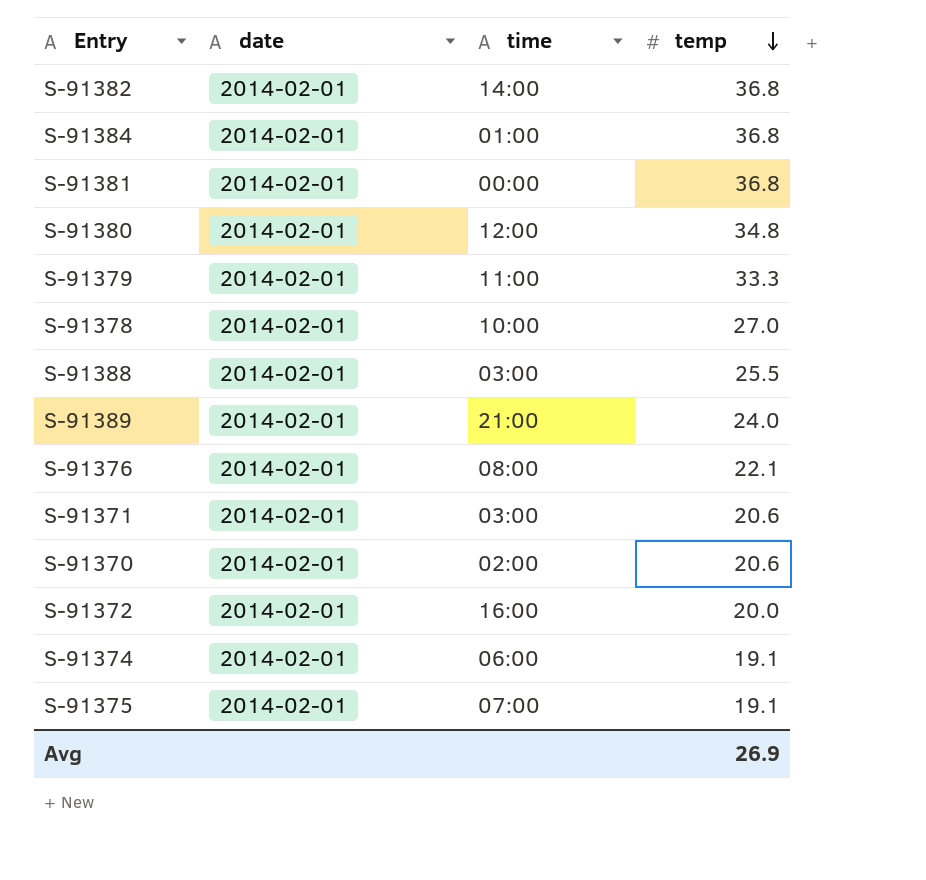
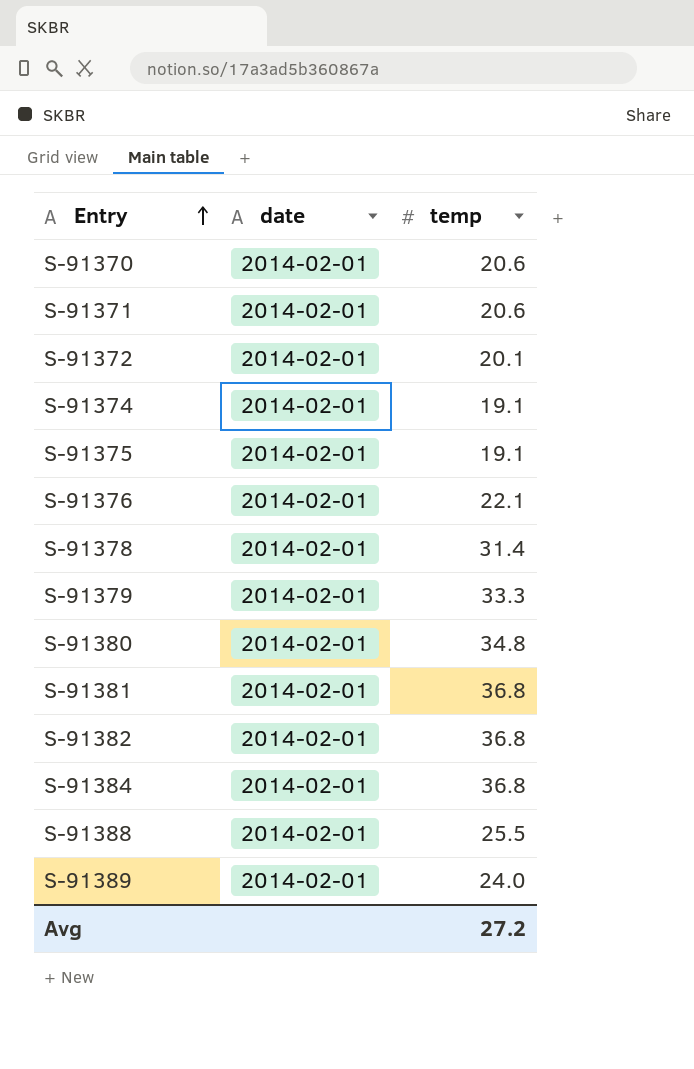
row order: temp descending -> Entry ascending
column time | position: 3 -> none
S-91372 | temp: 20.0 -> 20.1
S-91378 | temp: 27.0 -> 31.4
Avg | temp: 26.9 -> 27.2

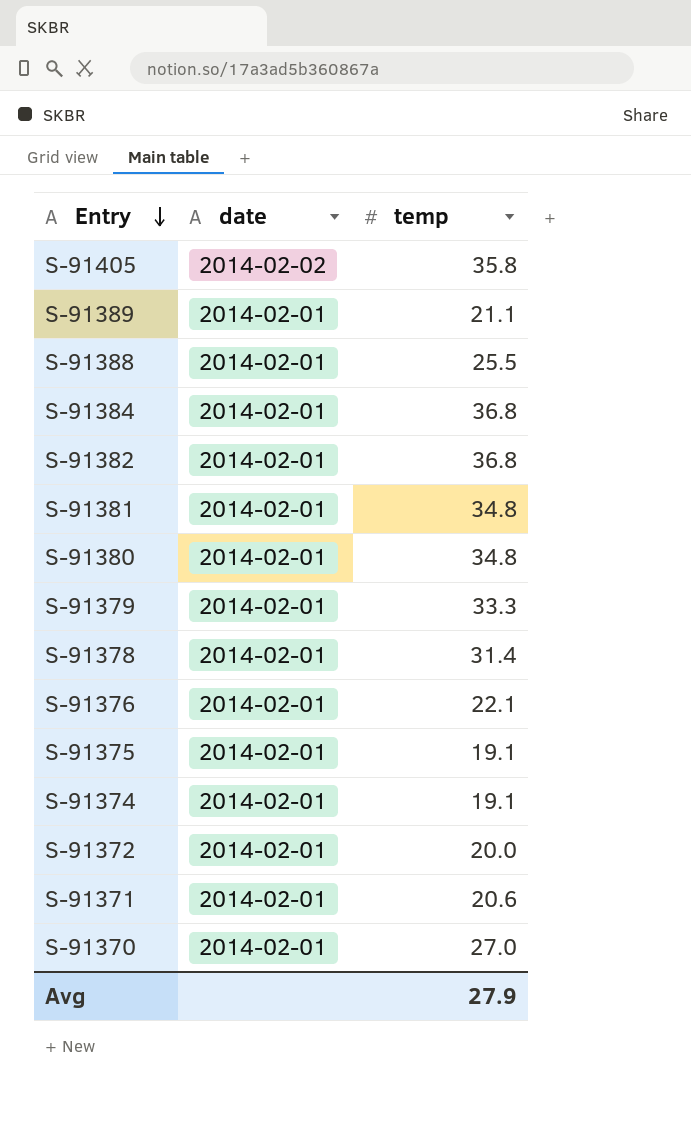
row order: Entry ascending -> Entry descending
row S-91405: none -> 2014-02-02 | 35.8
S-91389 | temp: 24.0 -> 21.1
S-91381 | temp: 36.8 -> 34.8
S-91372 | temp: 20.1 -> 20.0
S-91370 | temp: 20.6 -> 27.0
Avg | temp: 27.2 -> 27.9

